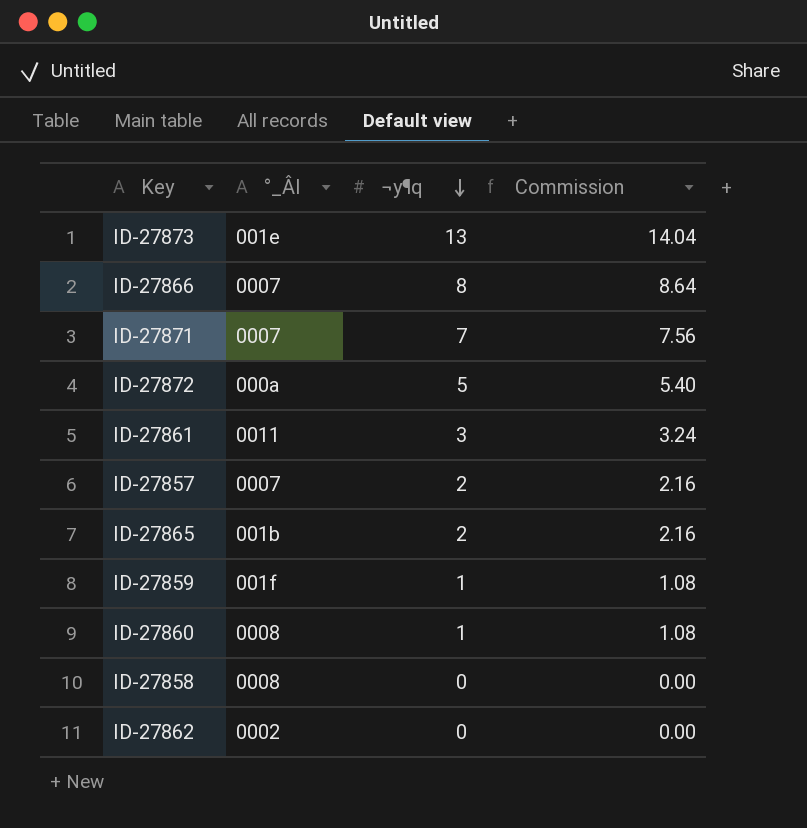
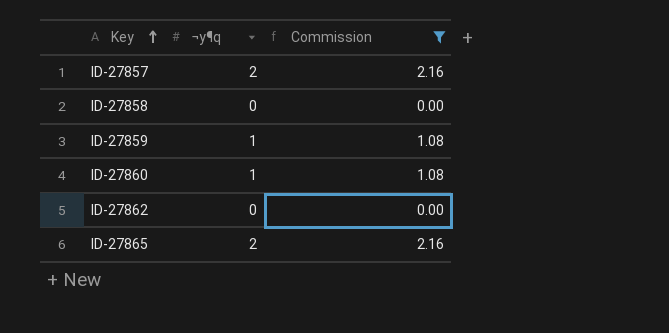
filter: none -> Commission <= 2.16
row order: ¬y¶q descending -> Key ascending
column °_ÂI | position: 2 -> none

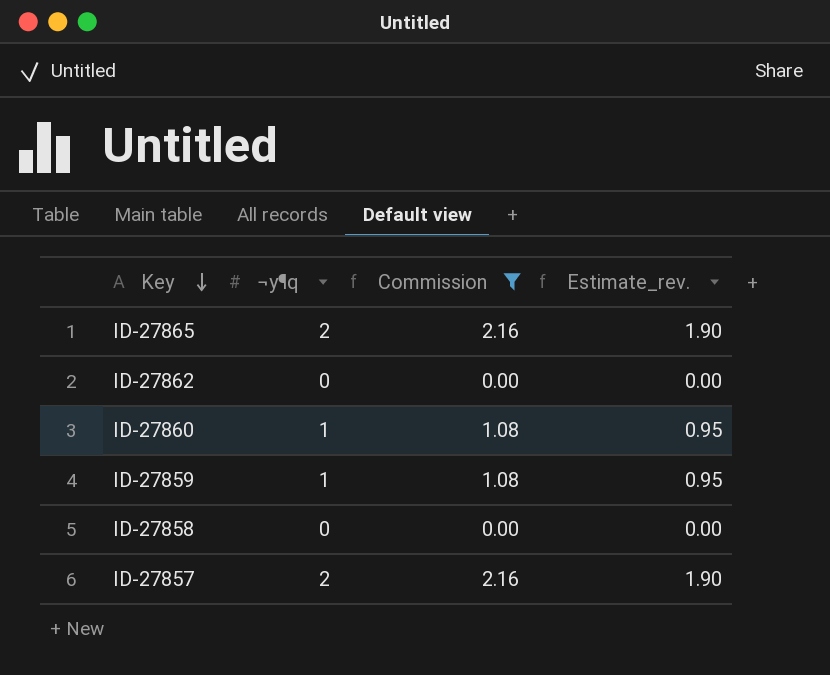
row order: Key ascending -> Key descending
column Estimate_rev. | formula: none -> [¬y¶q] * 0.95

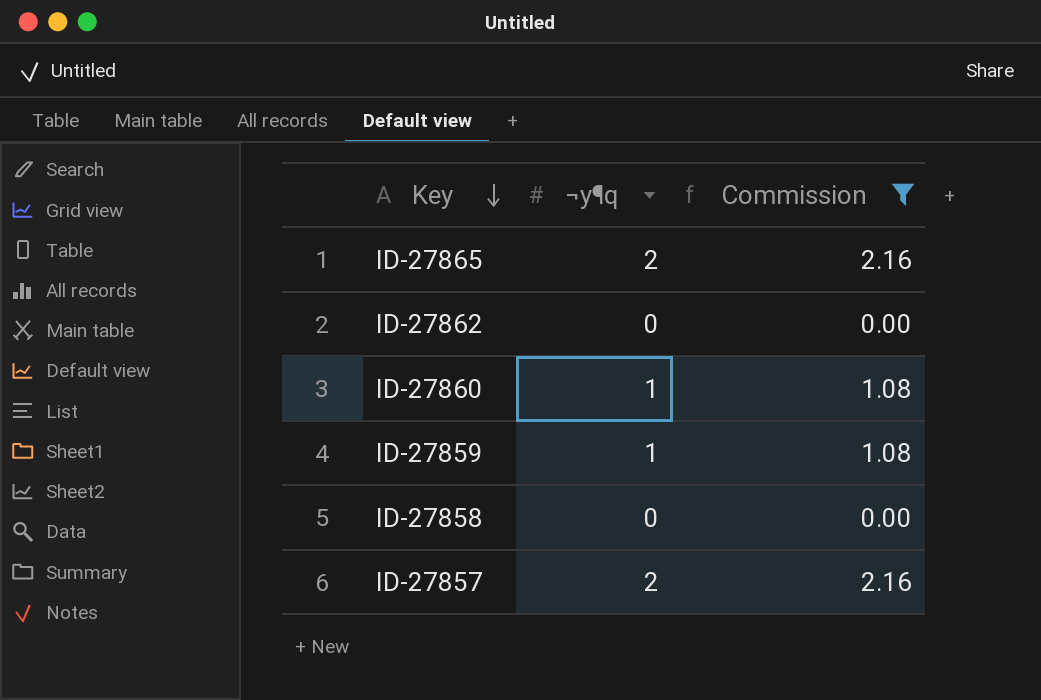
column Estimate_rev. | formula: [¬y¶q] * 0.95 -> none

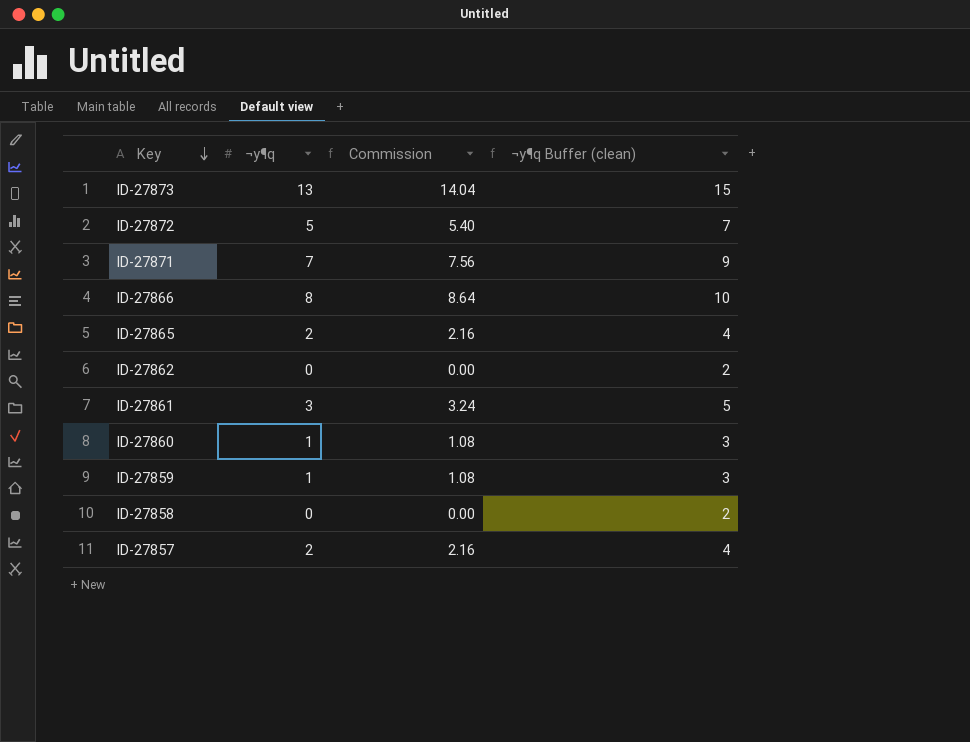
filter: Commission <= 2.16 -> none
column ¬y¶q Buffer (clean) | formula: none -> [¬y¶q] + 2

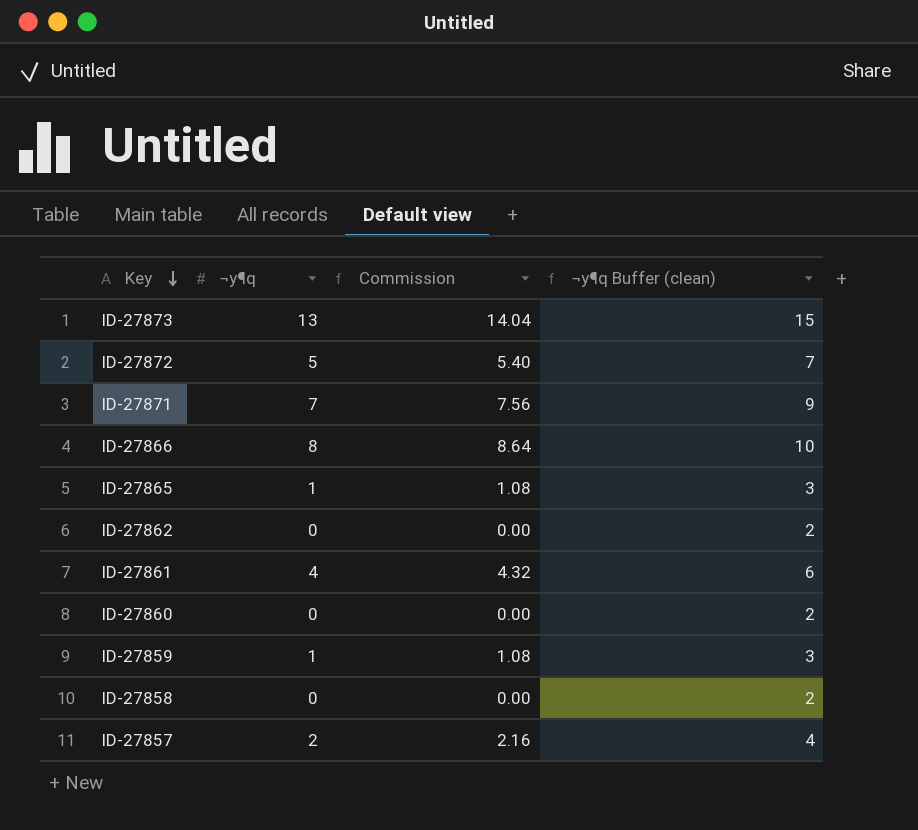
ID-27865 | ¬y¶q: 2 -> 1
ID-27865 | Commission: 2.16 -> 1.08
ID-27865 | ¬y¶q Buffer (clean): 4 -> 3
ID-27861 | ¬y¶q: 3 -> 4
ID-27861 | Commission: 3.24 -> 4.32
ID-27861 | ¬y¶q Buffer (clean): 5 -> 6
ID-27860 | ¬y¶q: 1 -> 0
ID-27860 | Commission: 1.08 -> 0.00
ID-27860 | ¬y¶q Buffer (clean): 3 -> 2

